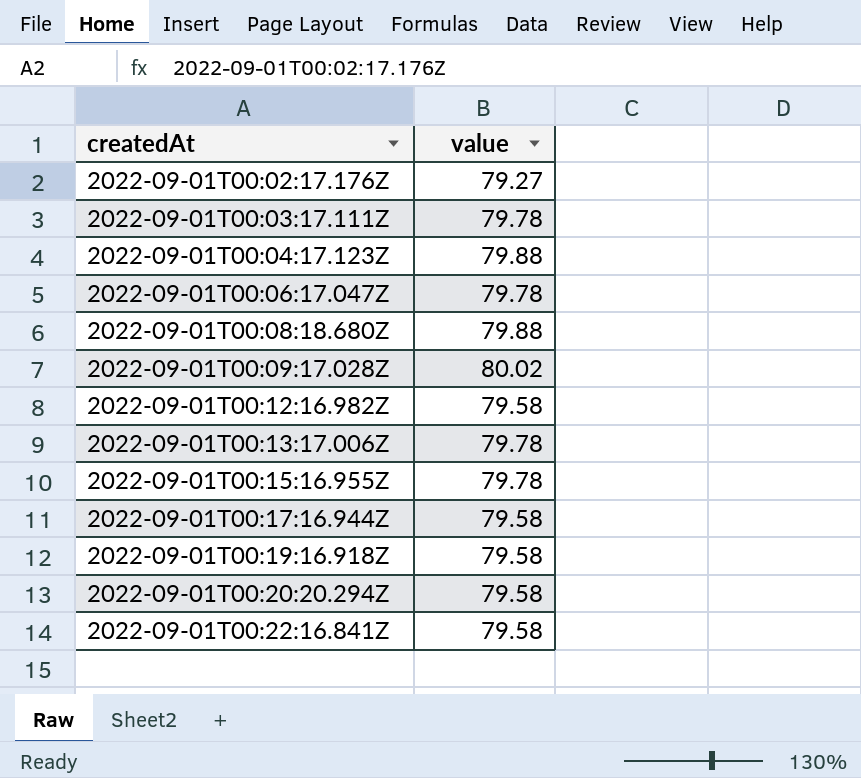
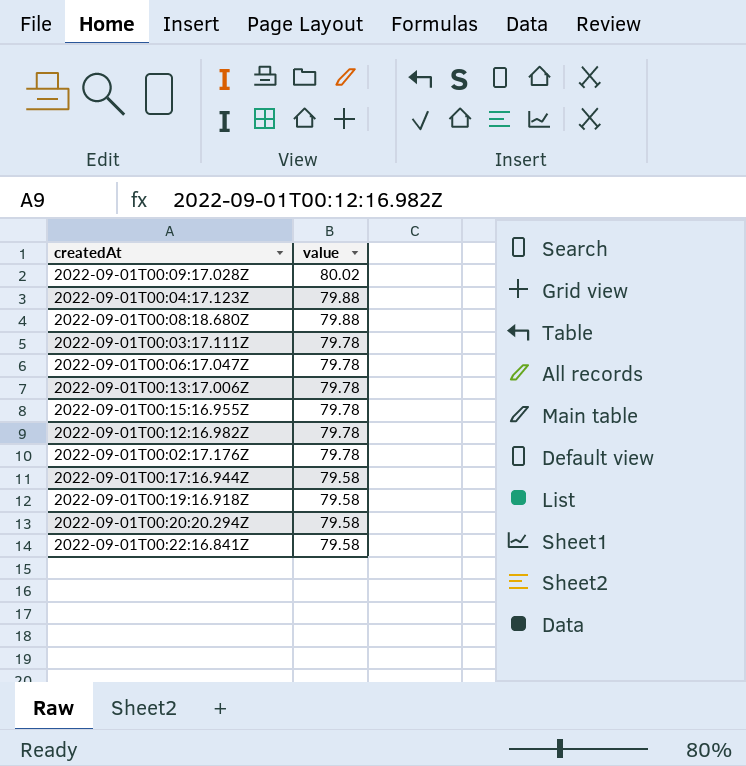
row order: createdAt ascending -> value descending
2022-09-01T00:12:16.982Z | value: 79.58 -> 79.78
2022-09-01T00:02:17.176Z | value: 79.27 -> 79.78

